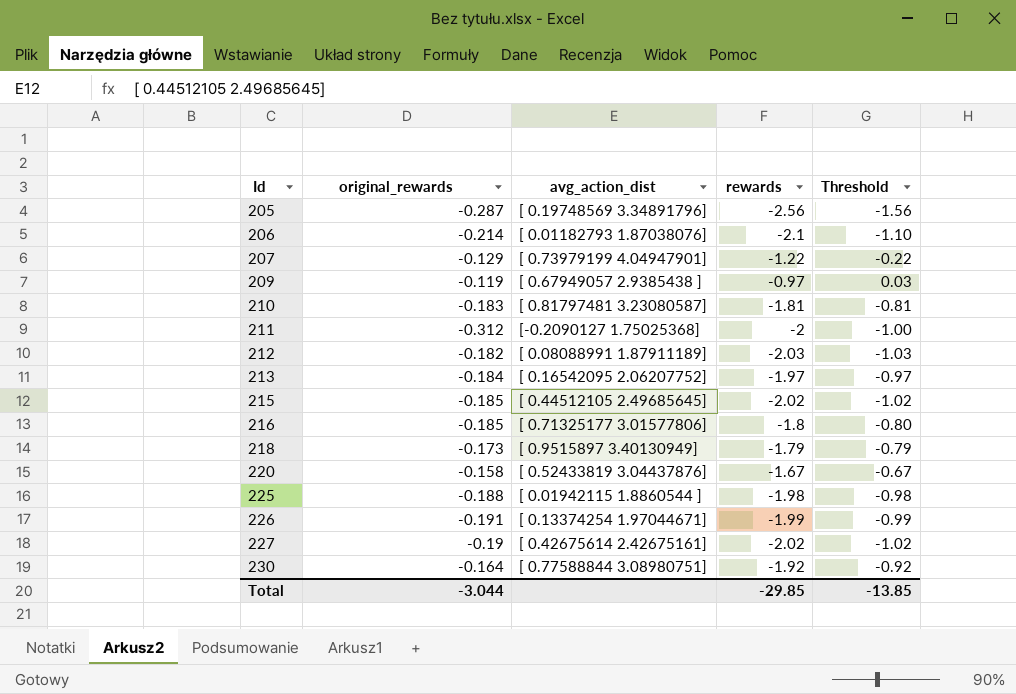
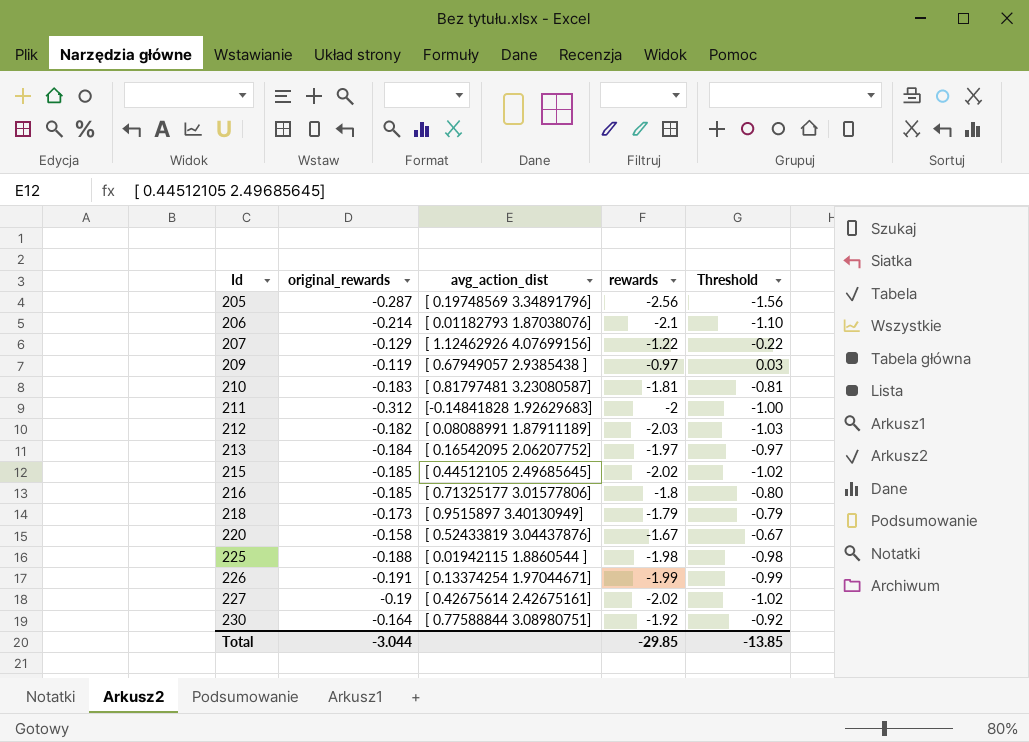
207 | avg_action_dist: [ 0.73979199 4.04947901] -> [ 1.12462926 4.07699156]
211 | avg_action_dist: [-0.2090127 1.75025368] -> [-0.14841828 1.92629683]

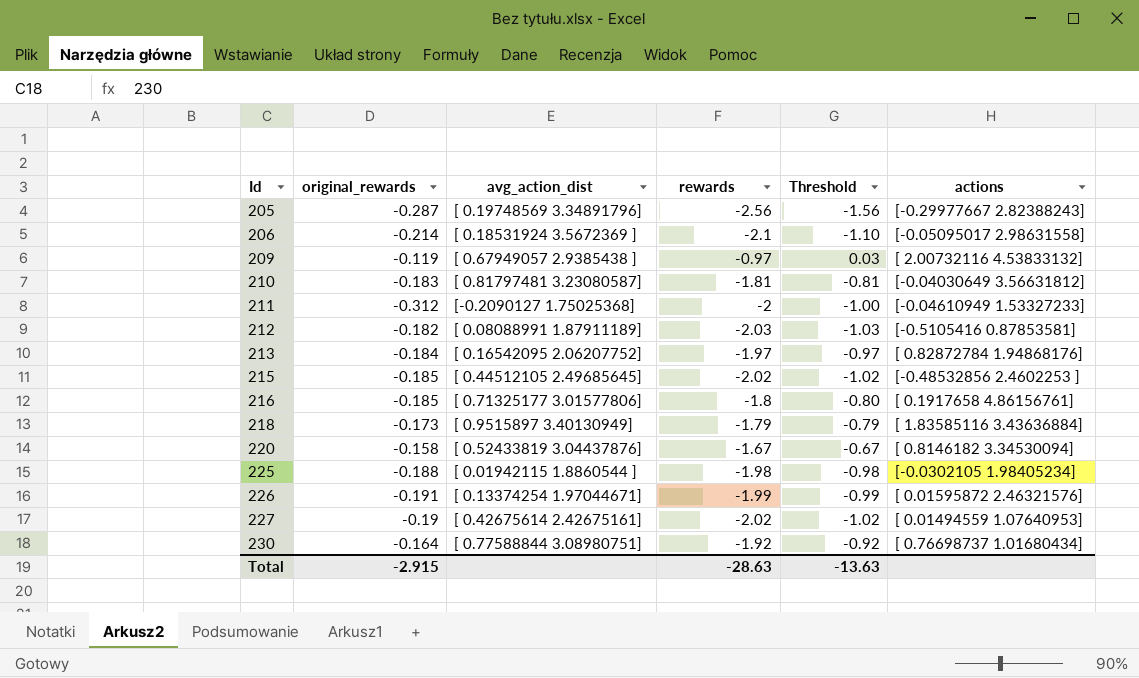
column actions | position: none -> 6
row 207: -0.129 | [ 1.12462926 4.07699156] | -1.22 | -0.22 -> none
206 | avg_action_dist: [ 0.01182793 1.87038076] -> [ 0.18531924 3.5672369 ]
211 | avg_action_dist: [-0.14841828 1.92629683] -> [-0.2090127 1.75025368]
Total | original_rewards: -3.044 -> -2.915
Total | rewards: -29.85 -> -28.63
Total | Threshold: -13.85 -> -13.63

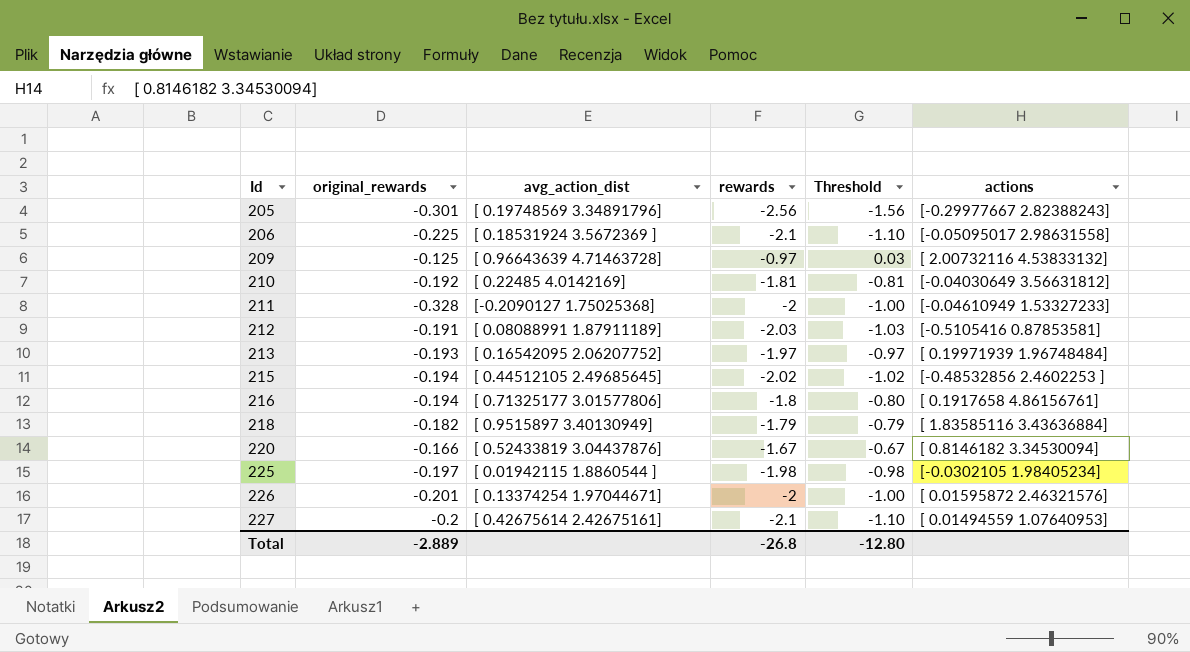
row 230: -0.164 | [ 0.77588844 3.08980751] | -1.92 | -0.92 | [ 0.76698737 1.01680434] -> none
205 | original_rewards: -0.287 -> -0.301
206 | original_rewards: -0.214 -> -0.225
209 | original_rewards: -0.119 -> -0.125
209 | avg_action_dist: [ 0.67949057 2.9385438 ] -> [ 0.96643639 4.71463728]
210 | original_rewards: -0.183 -> -0.192
210 | avg_action_dist: [ 0.81797481 3.23080587] -> [ 0.22485 4.0142169]
211 | original_rewards: -0.312 -> -0.328
212 | original_rewards: -0.182 -> -0.191
213 | original_rewards: -0.184 -> -0.193
213 | actions: [ 0.82872784 1.94868176] -> [ 0.19971939 1.96748484]
215 | original_rewards: -0.185 -> -0.194
216 | original_rewards: -0.185 -> -0.194
218 | original_rewards: -0.173 -> -0.182
220 | original_rewards: -0.158 -> -0.166
225 | original_rewards: -0.188 -> -0.197
226 | original_rewards: -0.191 -> -0.201
226 | rewards: -1.99 -> -2
226 | Threshold: -0.99 -> -1.00
227 | original_rewards: -0.19 -> -0.2
227 | rewards: -2.02 -> -2.1
227 | Threshold: -1.02 -> -1.10
Total | original_rewards: -2.915 -> -2.889
Total | rewards: -28.63 -> -26.8
Total | Threshold: -13.63 -> -12.80

